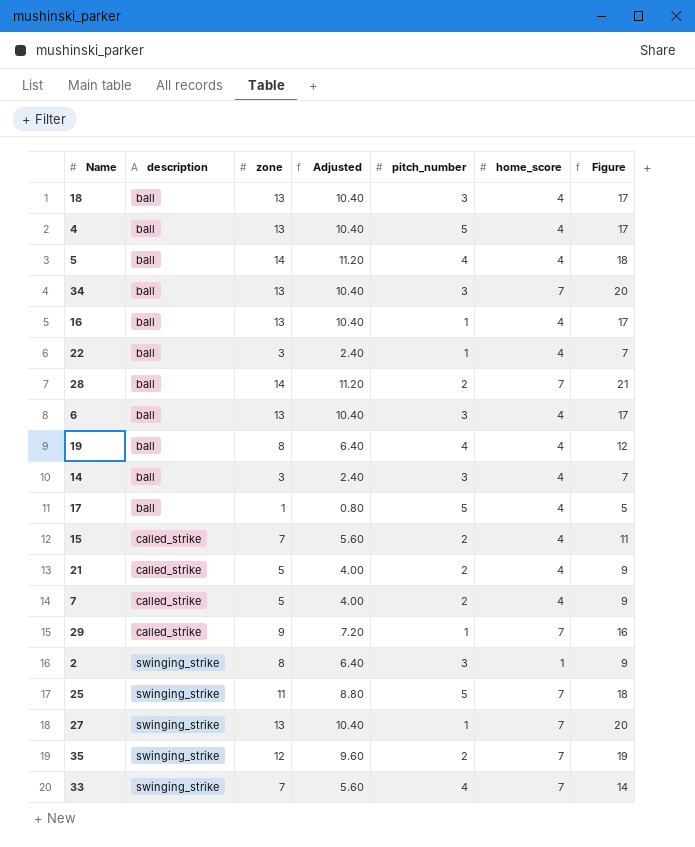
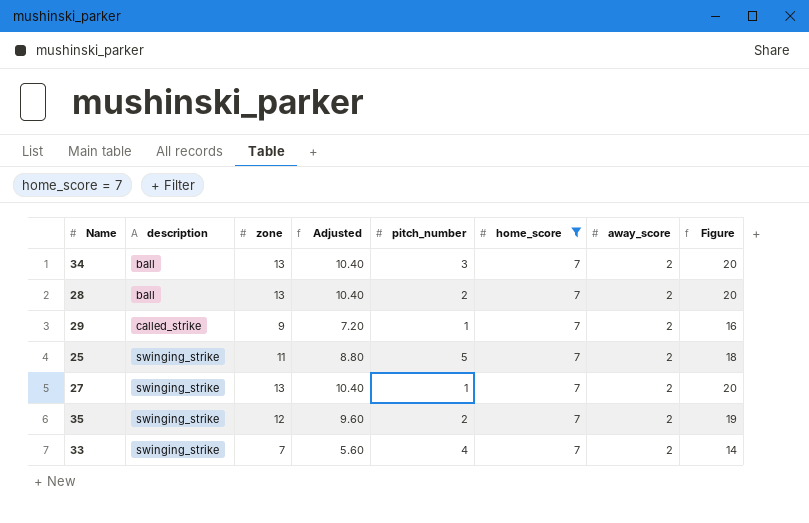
filter: none -> home_score = 7
column away_score | position: none -> 7
28 | zone: 14 -> 13
28 | Adjusted: 11.20 -> 10.40
28 | Figure: 21 -> 20

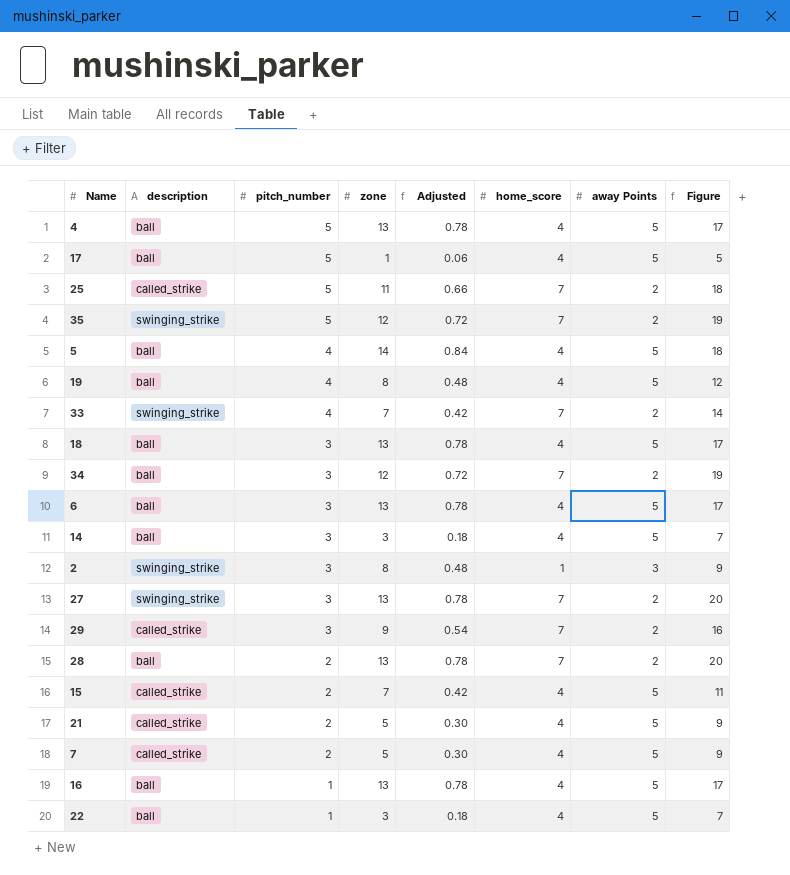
filter: home_score = 7 -> none
row order: description ascending -> pitch_number descending
column pitch_number | position: 5 -> 3
column Adjusted | formula: [zone] * 0.8 -> [zone] * 0.06
column name: away_score -> away Points
25 | description: swinging_strike -> called_strike
35 | pitch_number: 2 -> 5
34 | zone: 13 -> 12
34 | Figure: 20 -> 19
27 | pitch_number: 1 -> 3
29 | pitch_number: 1 -> 3

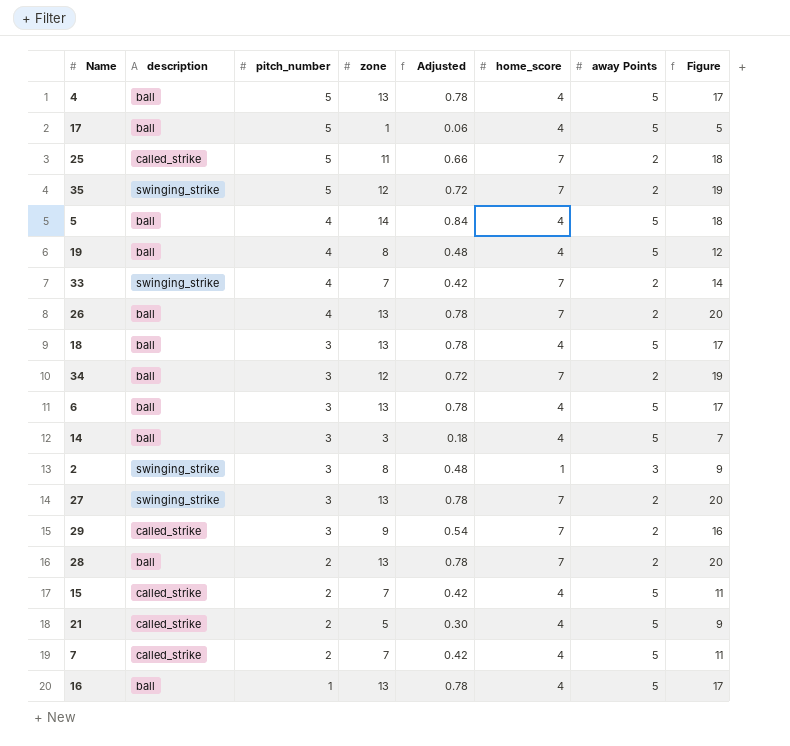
row 22: ball | 1 | 3 | 0.18 | 4 | 5 | 7 -> none
row 26: none -> ball | 4 | 13 | 0.78 | 7 | 2 | 20
7 | zone: 5 -> 7
7 | Adjusted: 0.30 -> 0.42
7 | Figure: 9 -> 11

